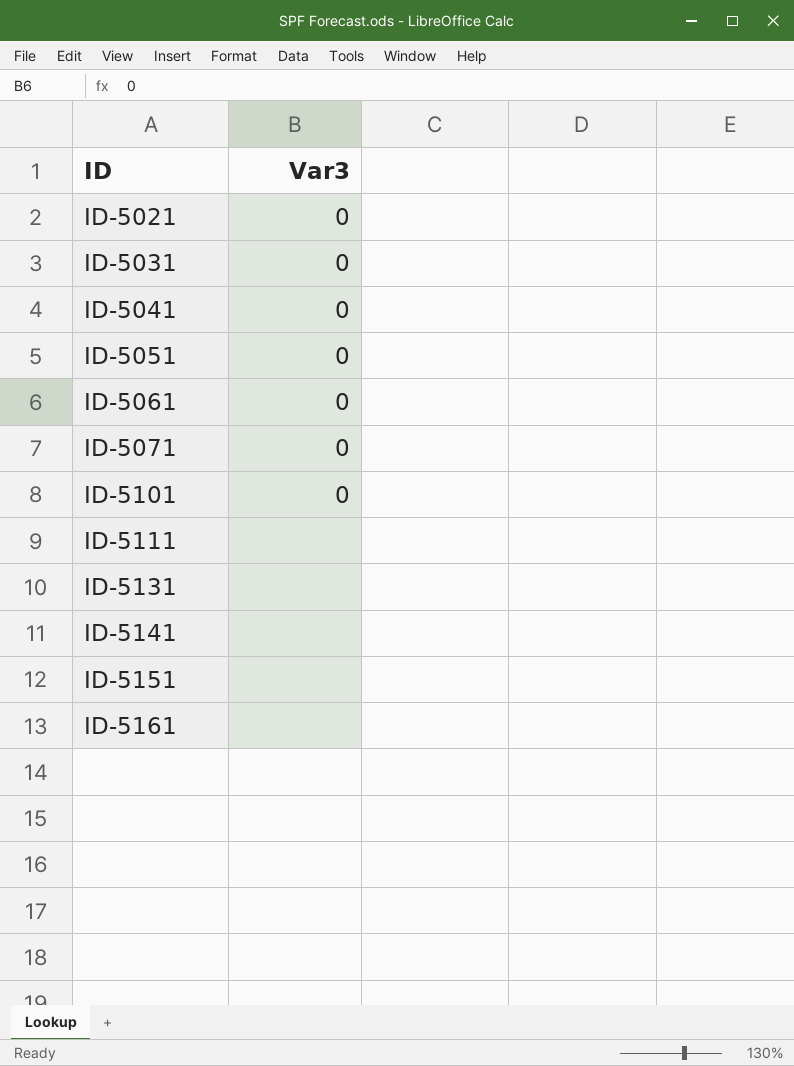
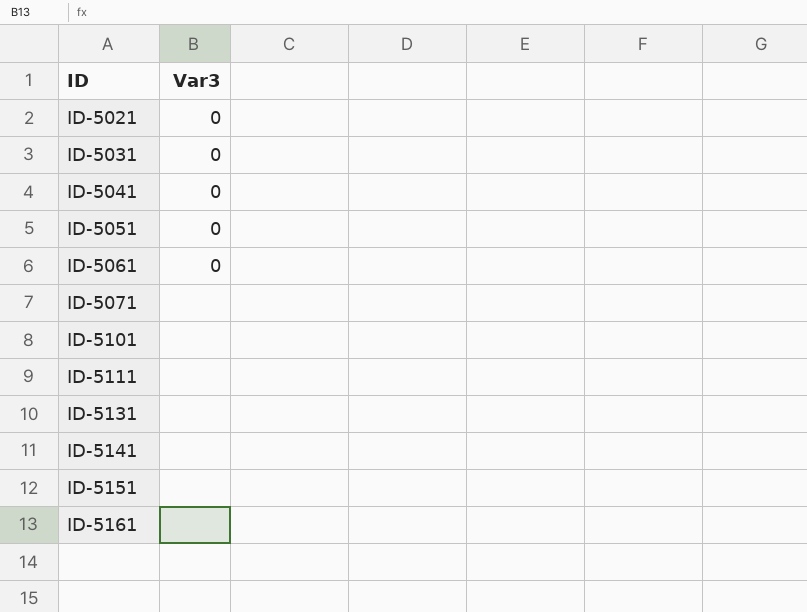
ID-5071 | Var3: 0 -> none
ID-5101 | Var3: 0 -> none

